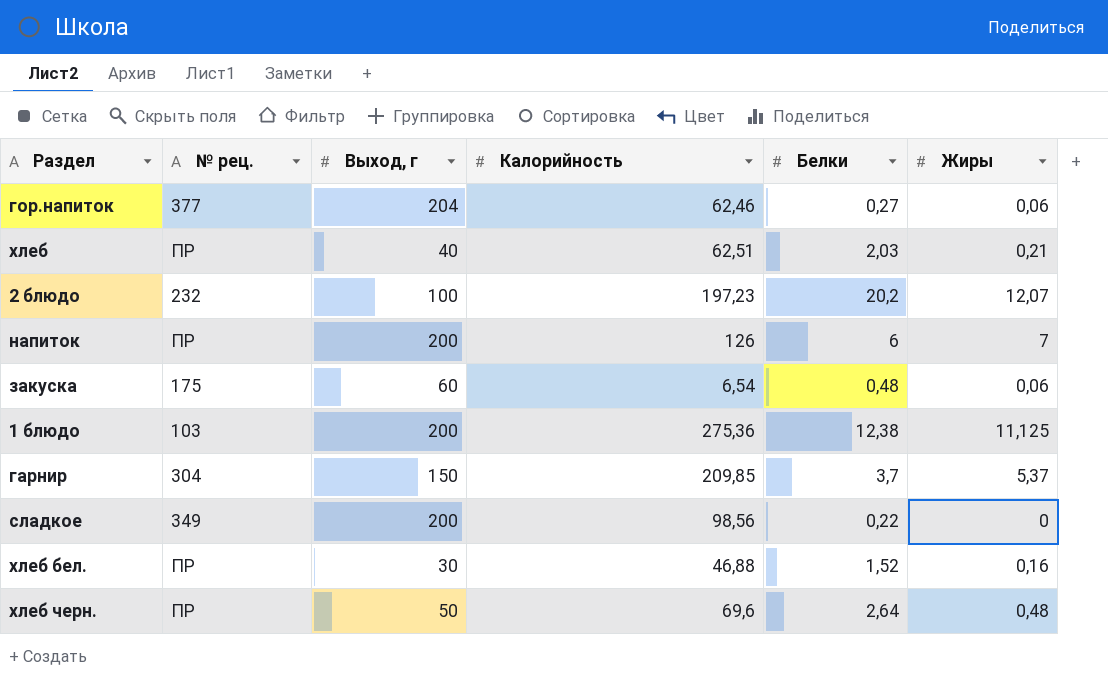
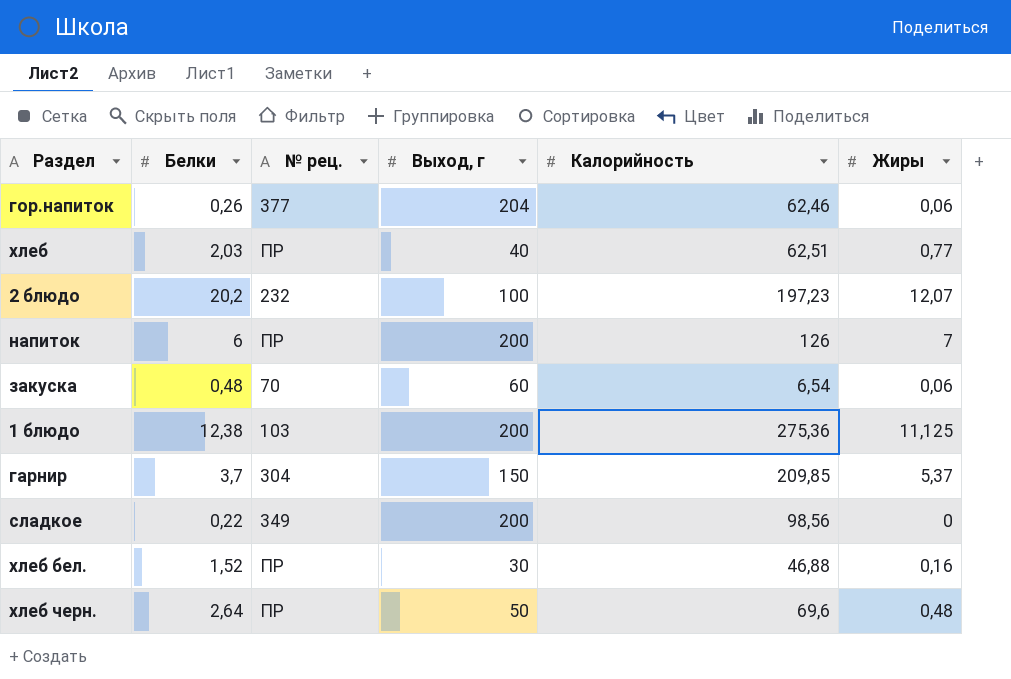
column Белки | position: 5 -> 2
гор.напиток | Белки: 0,27 -> 0,26
хлеб | Жиры: 0,21 -> 0,77
закуска | № рец.: 175 -> 70

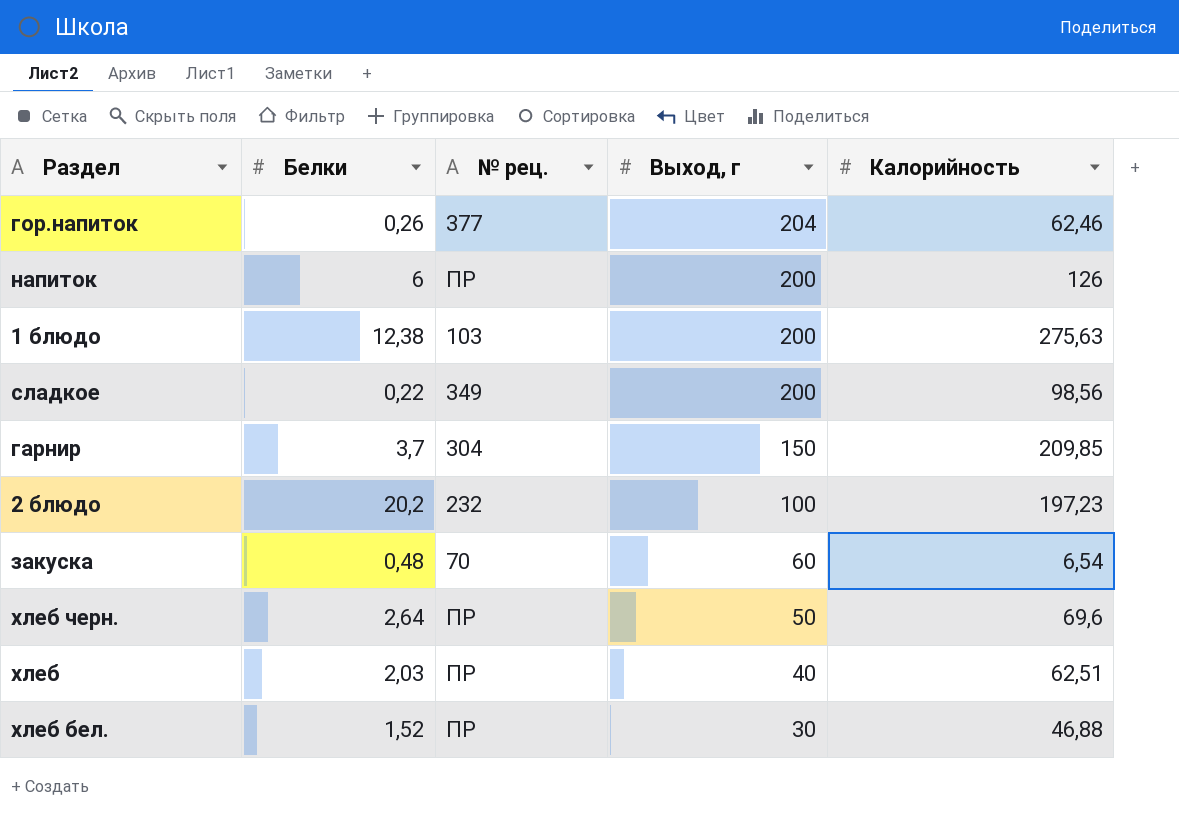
row order: none -> Выход, г descending
column Жиры | position: 6 -> none
1 блюдо | Калорийность: 275,36 -> 275,63

